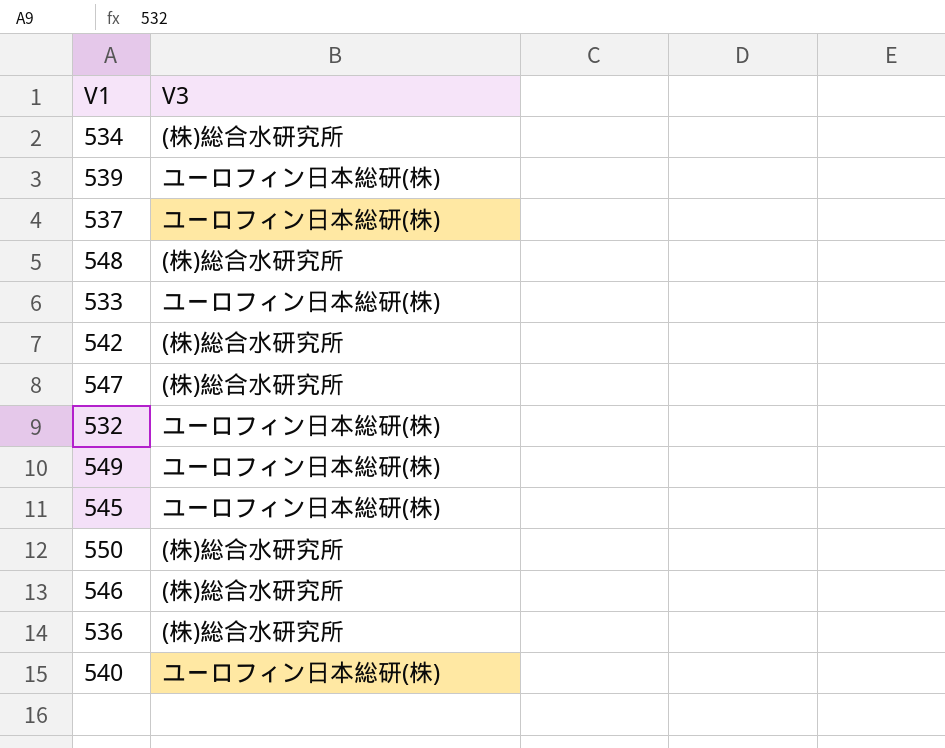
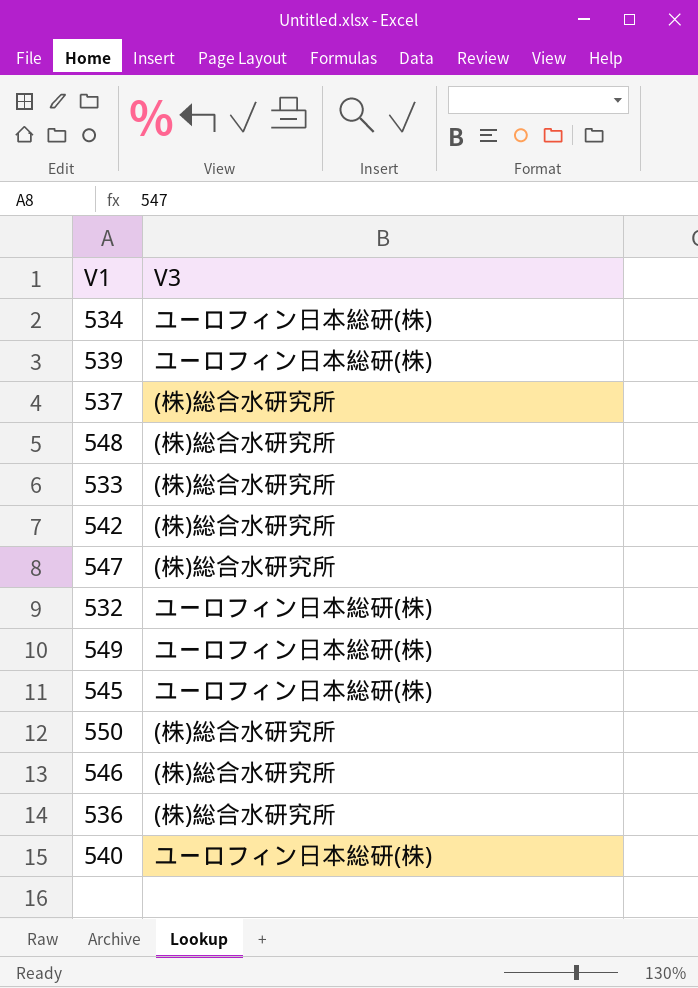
534 | V3: (株)総合水研究所 -> ユーロフィン日本総研(株)
537 | V3: ユーロフィン日本総研(株) -> (株)総合水研究所
533 | V3: ユーロフィン日本総研(株) -> (株)総合水研究所

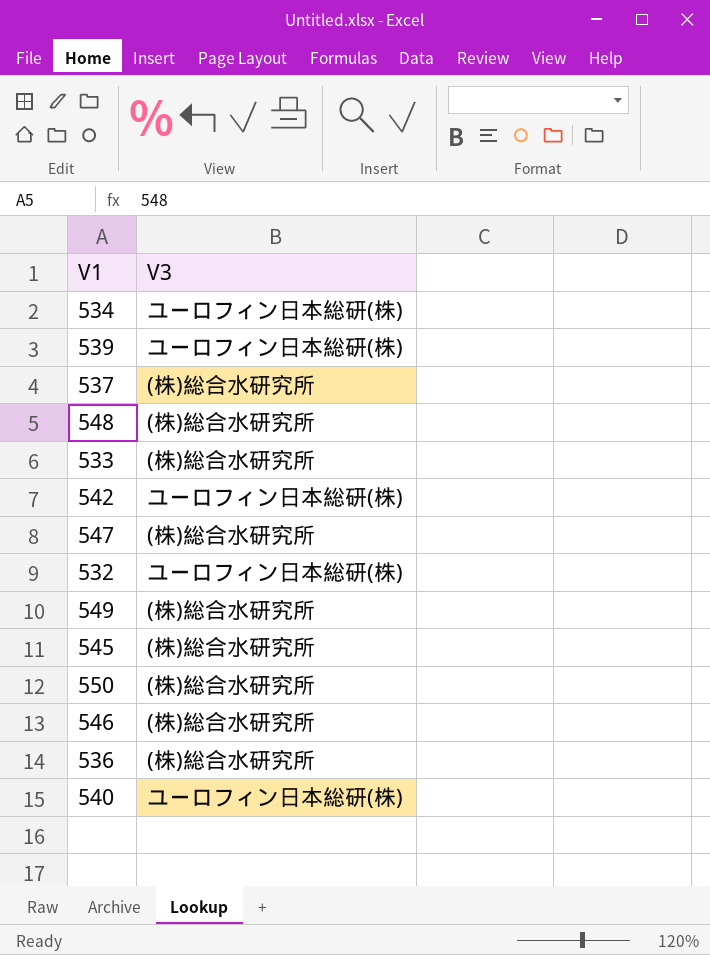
542 | V3: (株)総合水研究所 -> ユーロフィン日本総研(株)
549 | V3: ユーロフィン日本総研(株) -> (株)総合水研究所
545 | V3: ユーロフィン日本総研(株) -> (株)総合水研究所

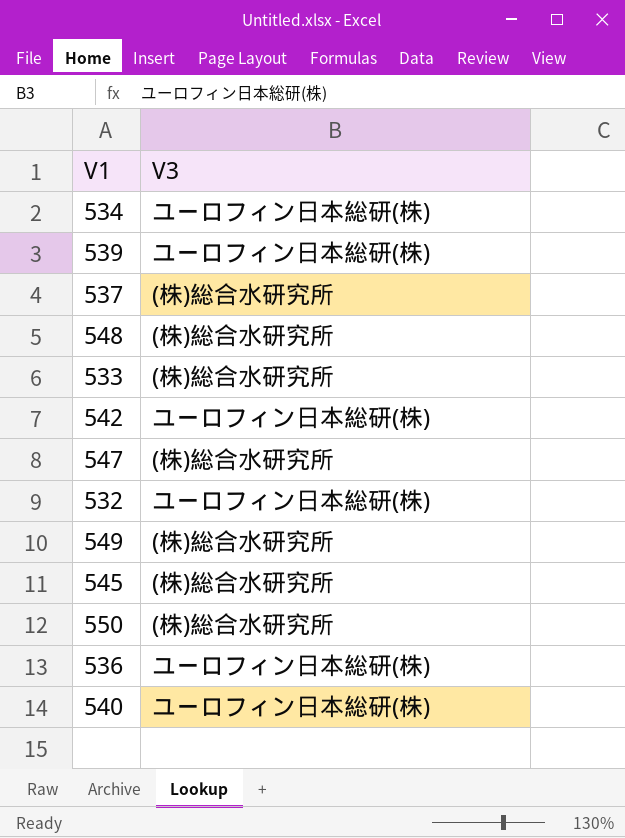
row 546: (株)総合水研究所 -> none
536 | V3: (株)総合水研究所 -> ユーロフィン日本総研(株)

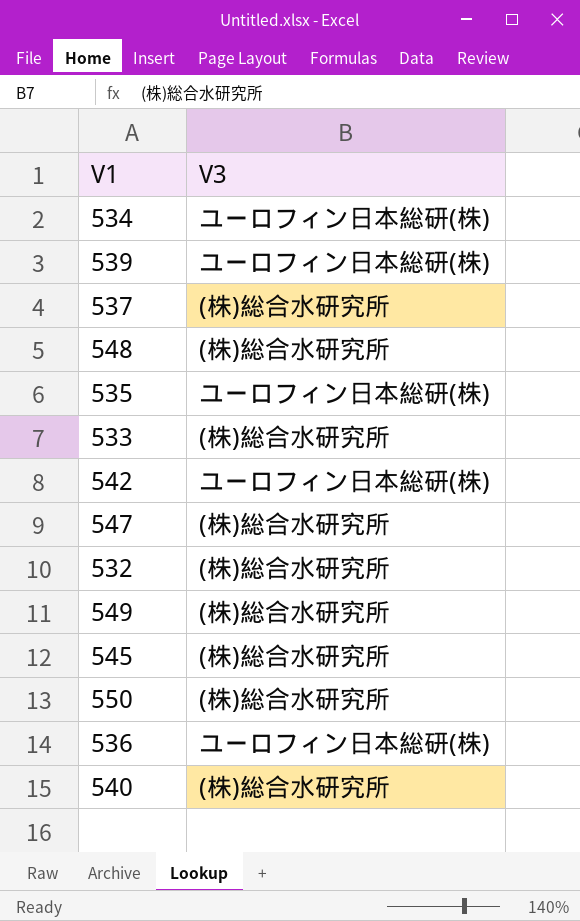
row 535: none -> ユーロフィン日本総研(株)
532 | V3: ユーロフィン日本総研(株) -> (株)総合水研究所
540 | V3: ユーロフィン日本総研(株) -> (株)総合水研究所

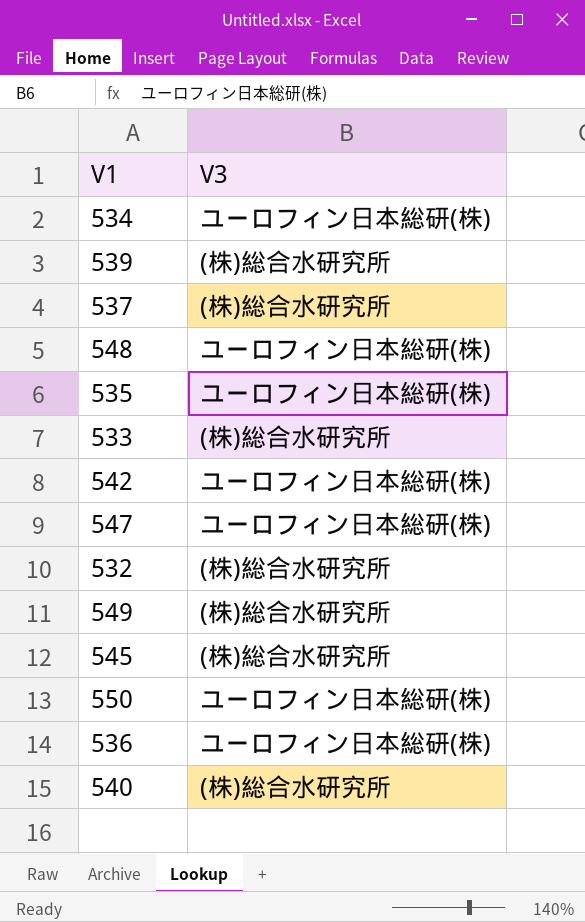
539 | V3: ユーロフィン日本総研(株) -> (株)総合水研究所
548 | V3: (株)総合水研究所 -> ユーロフィン日本総研(株)
547 | V3: (株)総合水研究所 -> ユーロフィン日本総研(株)
550 | V3: (株)総合水研究所 -> ユーロフィン日本総研(株)

